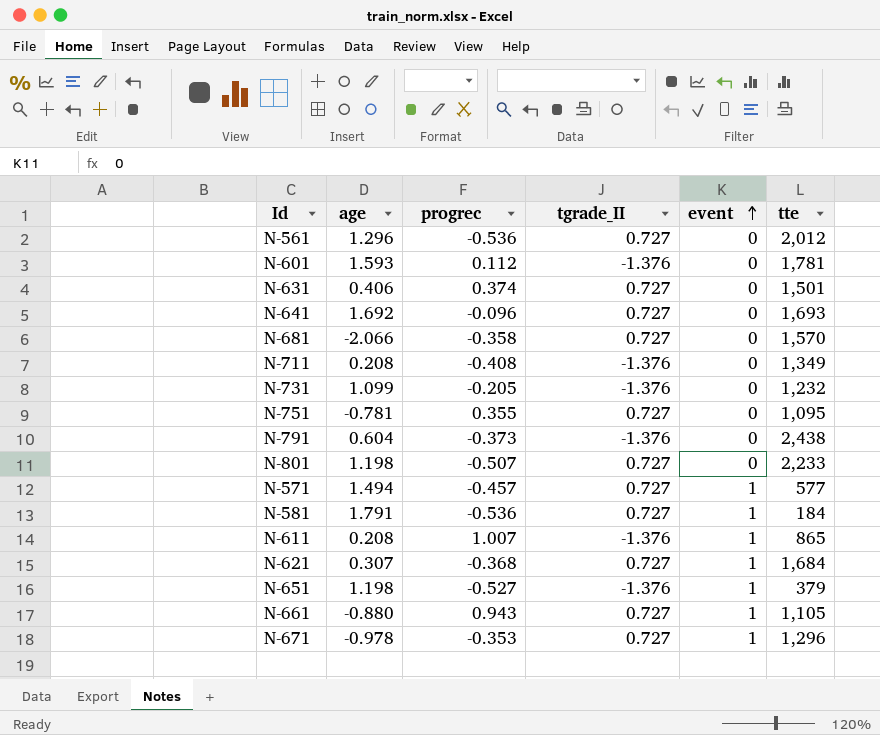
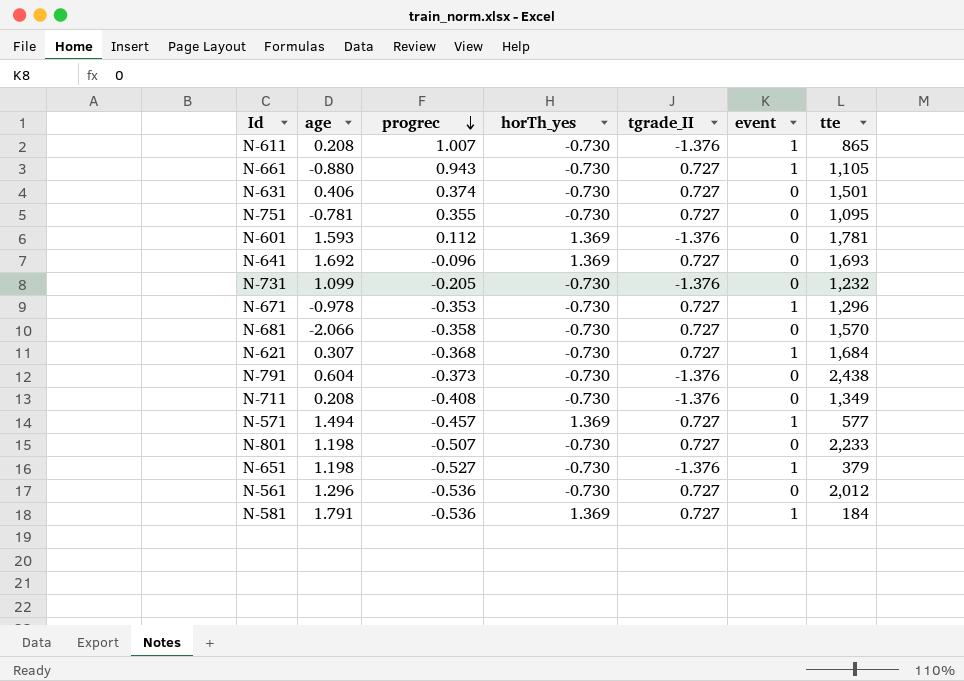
row order: event ascending -> progrec descending
column horTh_yes | position: none -> 4

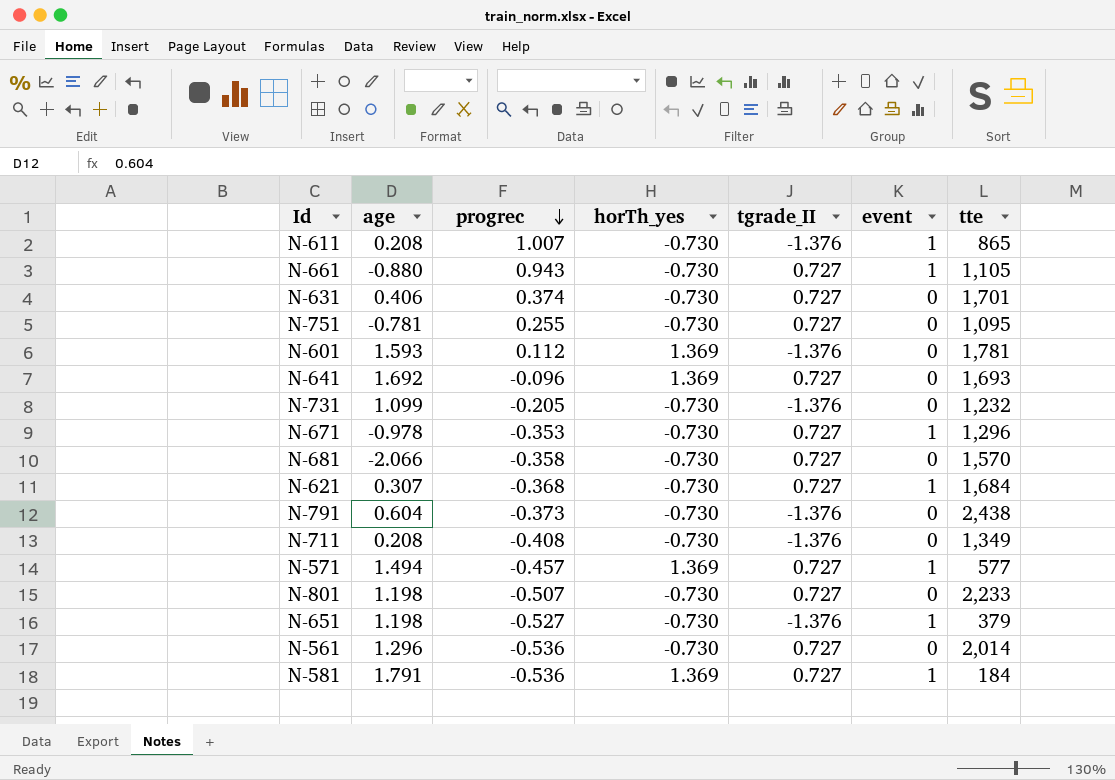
N-631 | tte: 1,501 -> 1,701
N-751 | progrec: 0.355 -> 0.255
N-561 | tte: 2,012 -> 2,014

